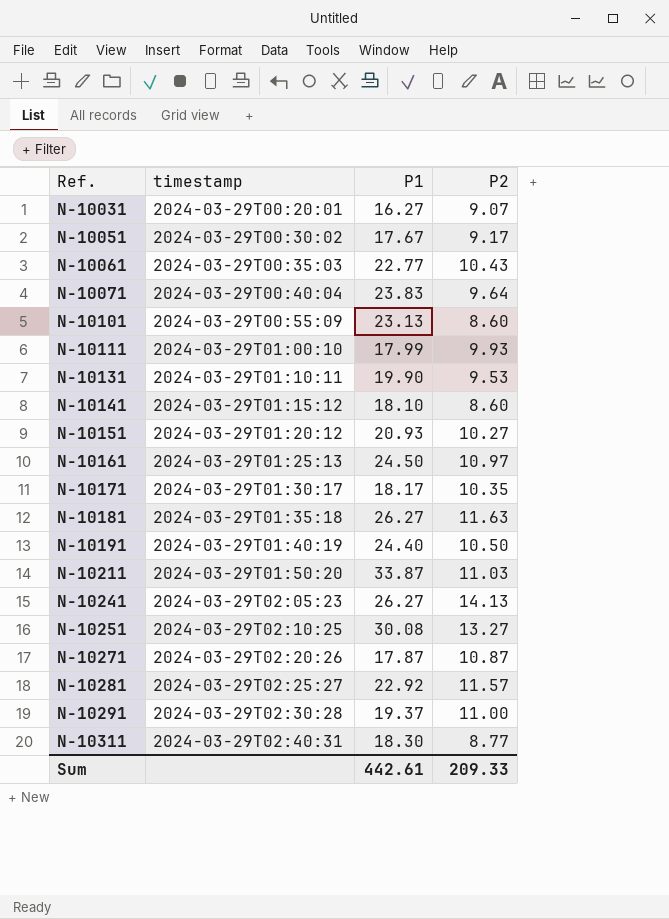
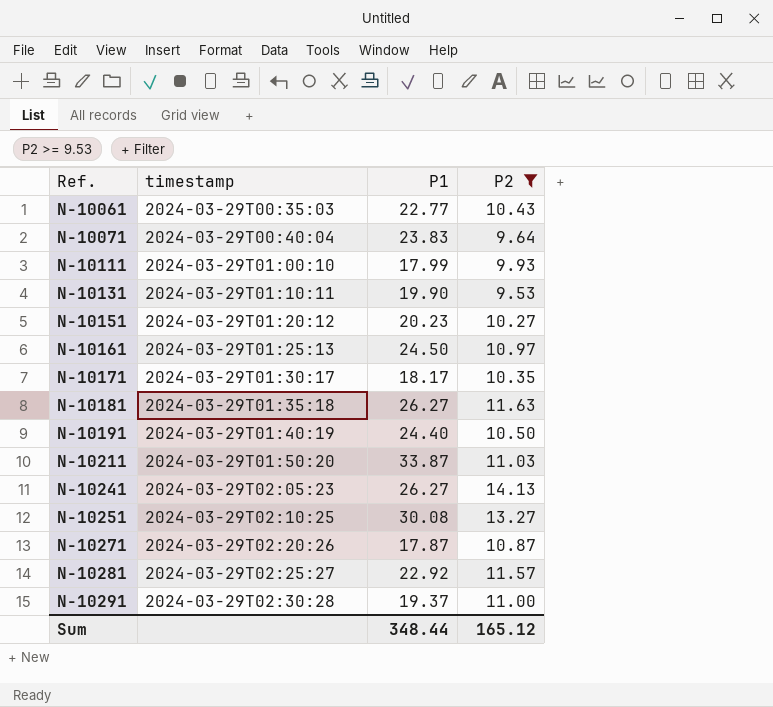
filter: none -> P2 >= 9.53
N-10151 | P1: 20.93 -> 20.23
Sum | P1: 442.61 -> 348.44
Sum | P2: 209.33 -> 165.12

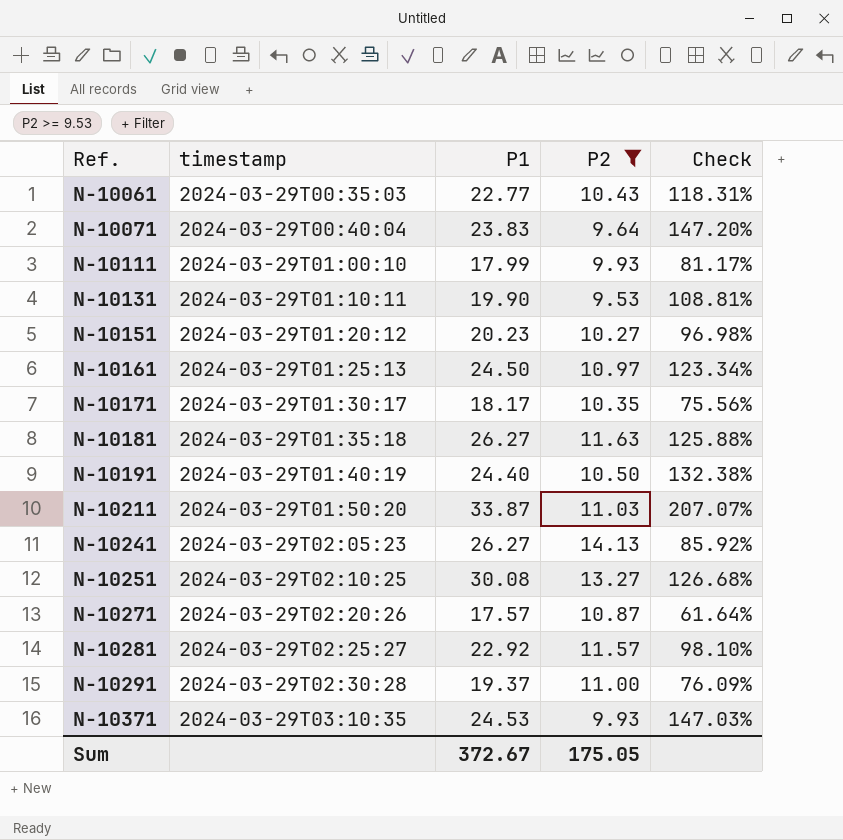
column Check | formula: none -> ([P1] - [P2]) / [P2]
N-10271 | P1: 17.87 -> 17.57
row N-10371: none -> 2024-03-29T03:10:35 | 24.53 | 9.93 | 147.03%
Sum | P1: 348.44 -> 372.67
Sum | P2: 165.12 -> 175.05

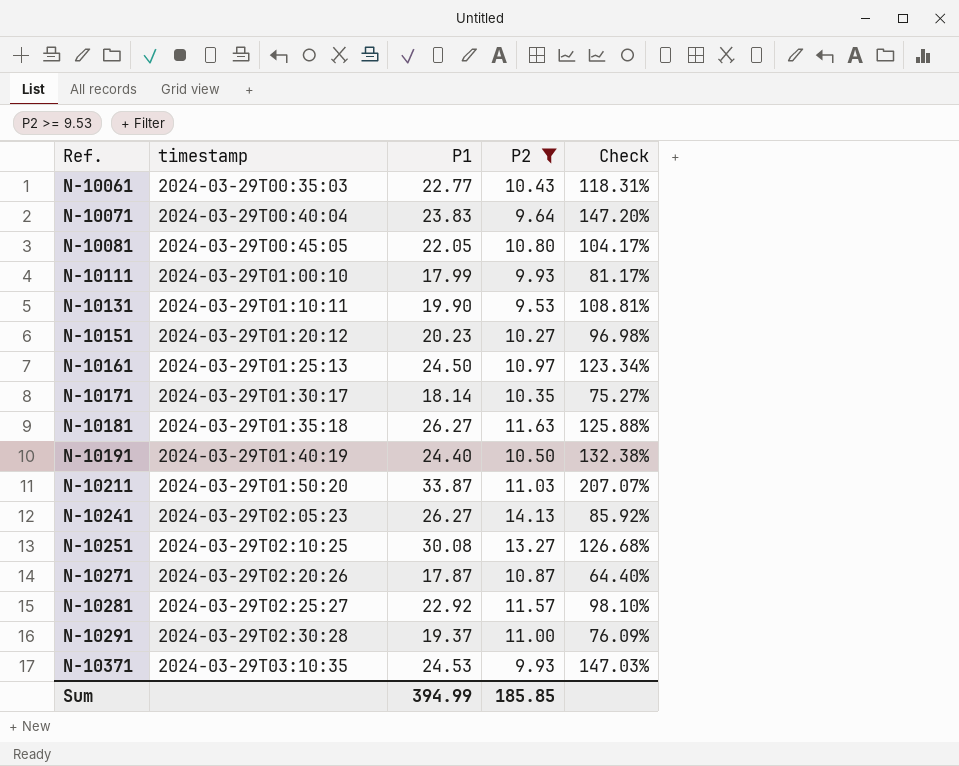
row N-10081: none -> 2024-03-29T00:45:05 | 22.05 | 10.80 | 104.17%
N-10171 | P1: 18.17 -> 18.14
N-10171 | Check: 75.56% -> 75.27%
N-10271 | P1: 17.57 -> 17.87
N-10271 | Check: 61.64% -> 64.40%
Sum | P1: 372.67 -> 394.99
Sum | P2: 175.05 -> 185.85

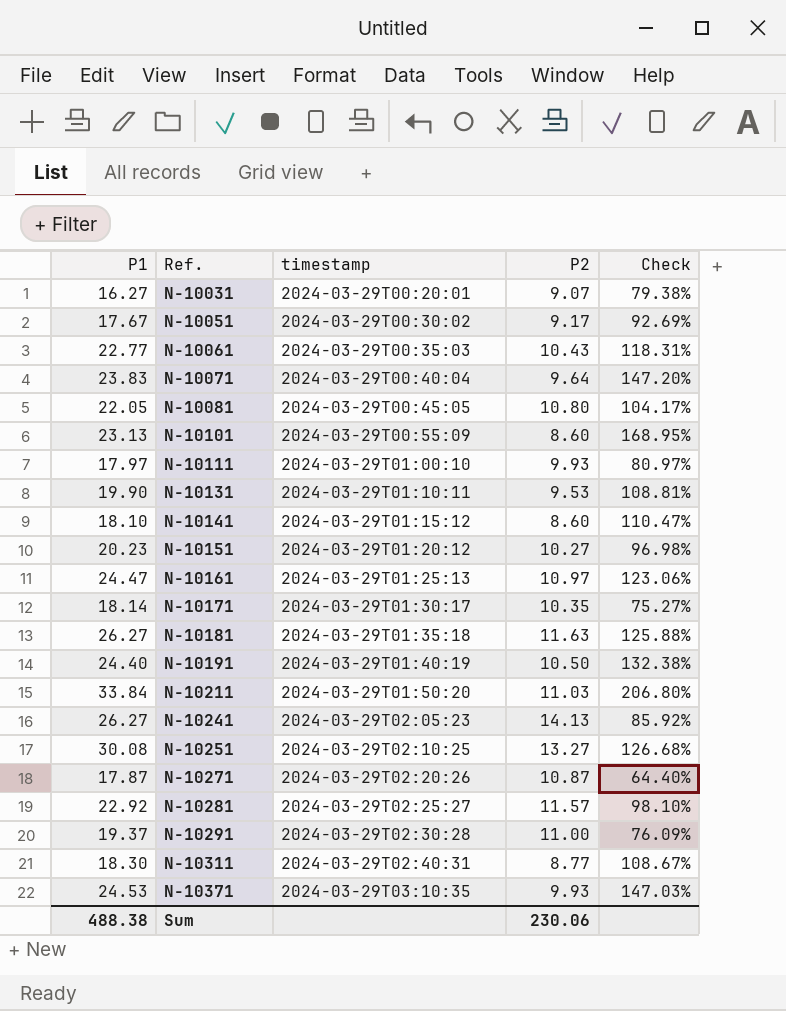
filter: P2 >= 9.53 -> none
column P1 | position: 3 -> 1
N-10111 | P1: 17.99 -> 17.97
N-10111 | Check: 81.17% -> 80.97%
N-10161 | P1: 24.50 -> 24.47
N-10161 | Check: 123.34% -> 123.06%
N-10211 | P1: 33.87 -> 33.84
N-10211 | Check: 207.07% -> 206.80%
Sum | P1: 394.99 -> 488.38
Sum | P2: 185.85 -> 230.06

